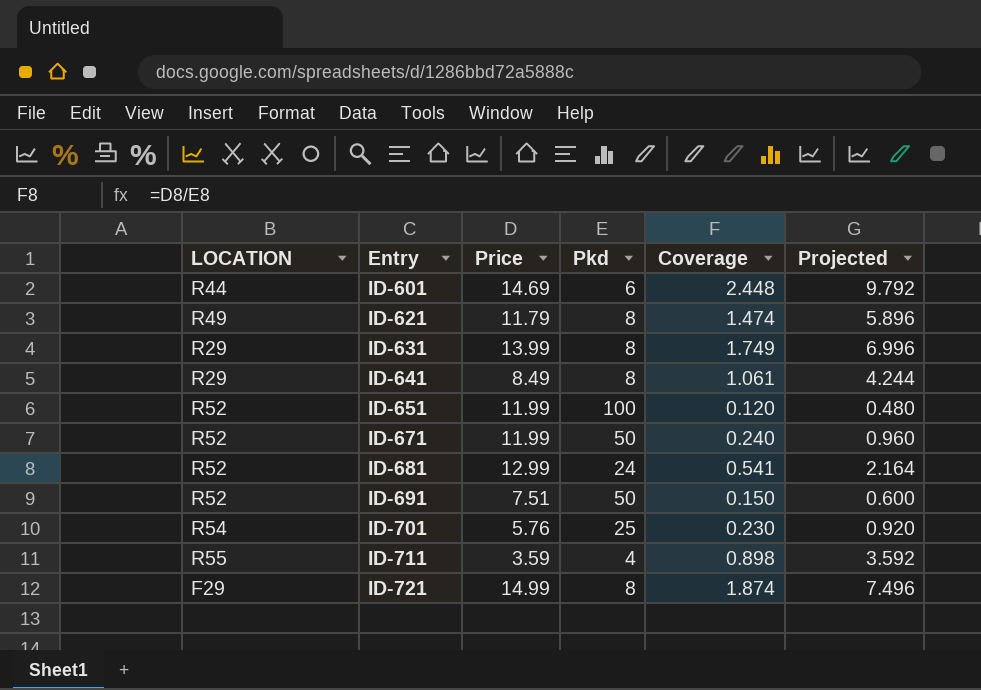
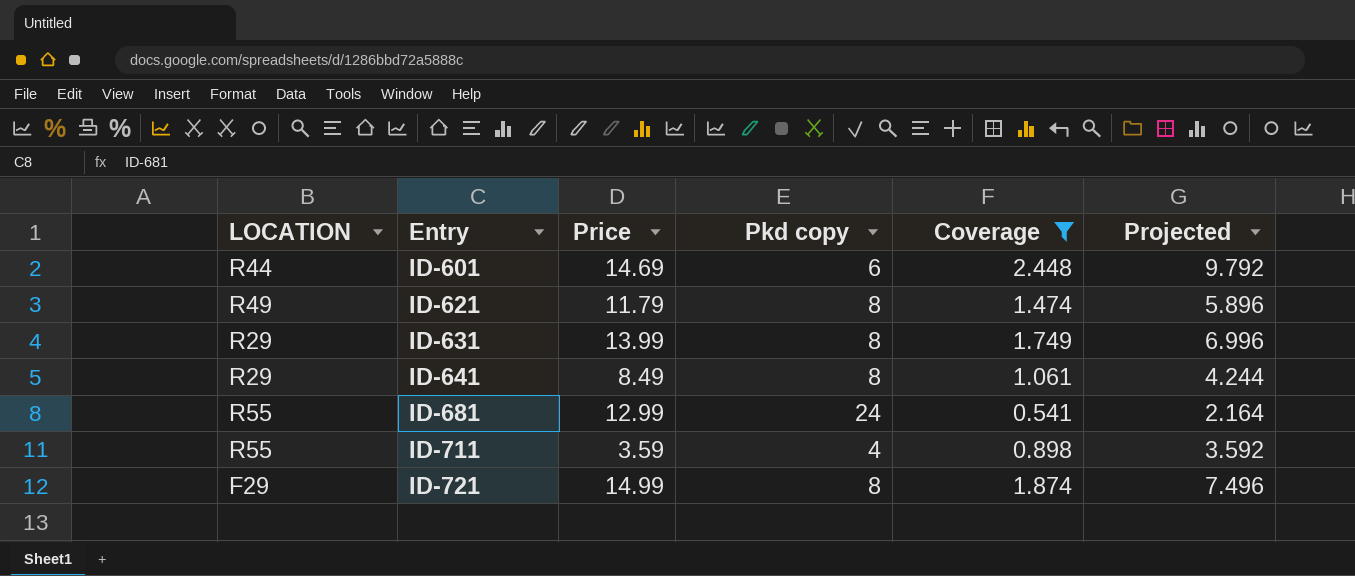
filter: none -> Coverage >= 0.541
column name: Pkd -> Pkd copy
ID-681 | LOCATION: R52 -> R55

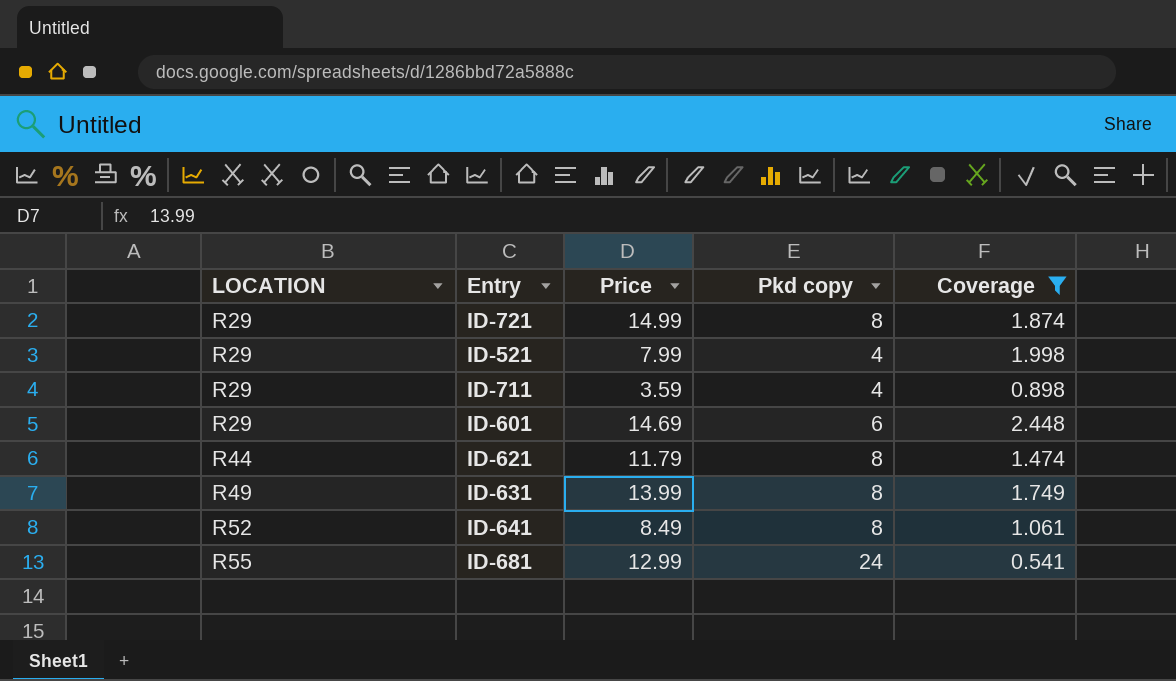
row order: Entry ascending -> LOCATION ascending
column Projected | formula: [Coverage] * 4 -> none
ID-721 | LOCATION: F29 -> R29
row ID-521: none -> R29 | 7.99 | 4 | 1.998
ID-711 | LOCATION: R55 -> R29
ID-601 | LOCATION: R44 -> R29
ID-621 | LOCATION: R49 -> R44
ID-631 | LOCATION: R29 -> R49
ID-641 | LOCATION: R29 -> R52

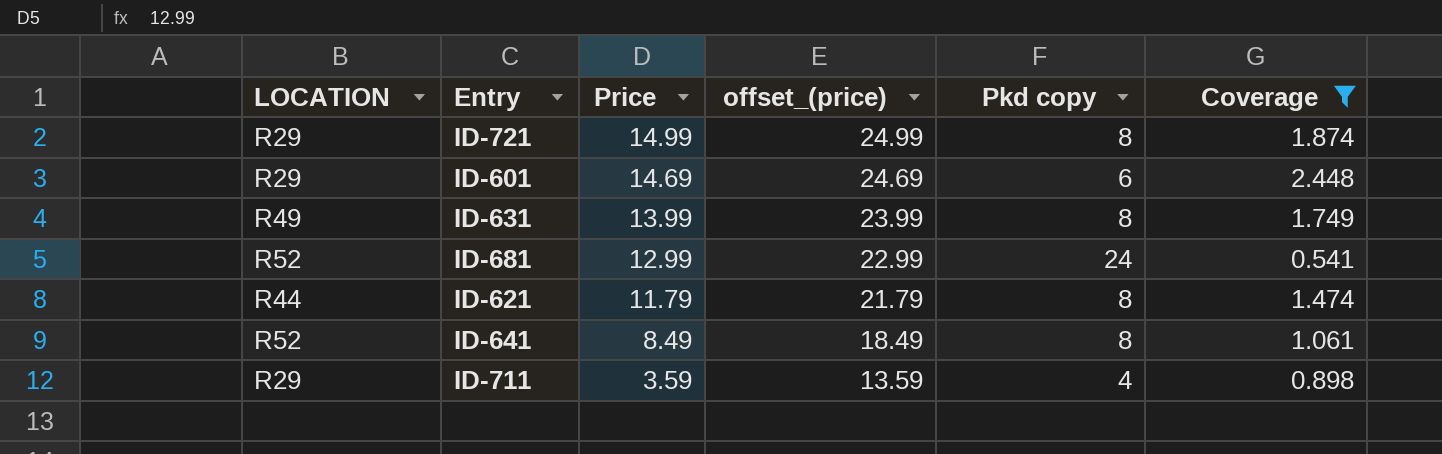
row order: LOCATION ascending -> Price descending
column offset_(price) | formula: none -> [Price] + 10
row ID-521: R29 | 7.99 | 4 | 1.998 -> none
ID-681 | LOCATION: R55 -> R52

